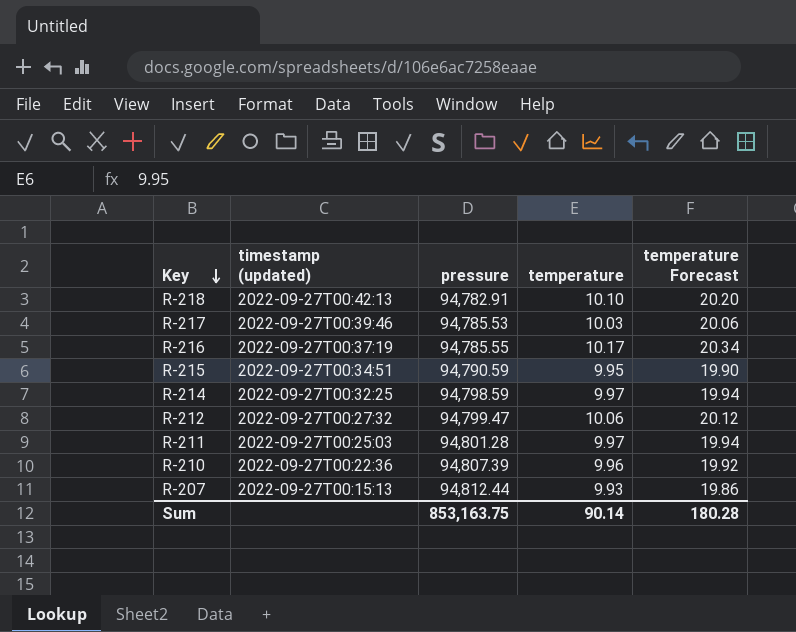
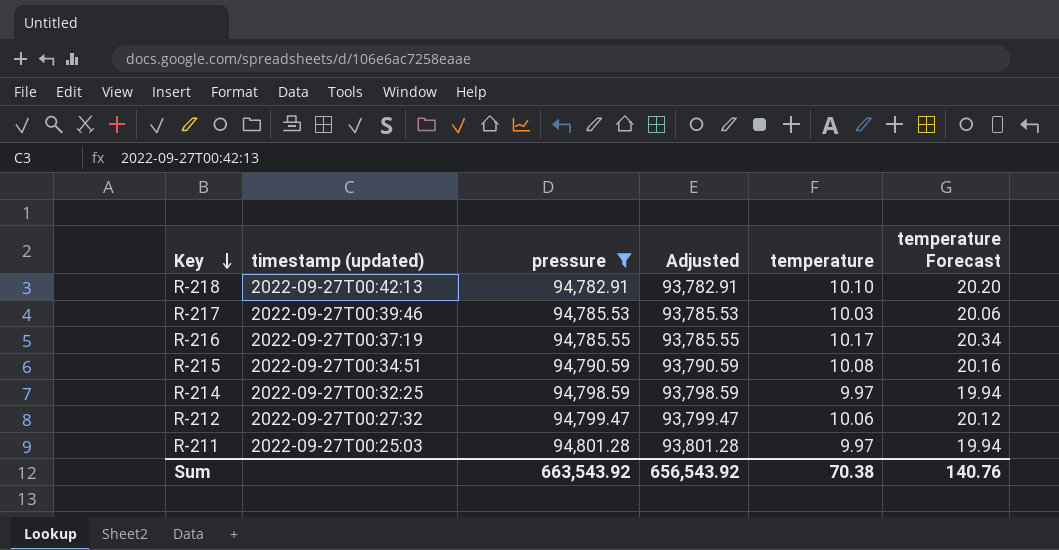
filter: none -> pressure <= 94,801.28
column Adjusted | formula: none -> [pressure] - 1000
R-215 | temperature: 9.95 -> 10.08
R-215 | temperature Forecast: 19.90 -> 20.16
Sum | pressure: 853,163.75 -> 663,543.92
Sum | temperature: 90.14 -> 70.38
Sum | temperature Forecast: 180.28 -> 140.76

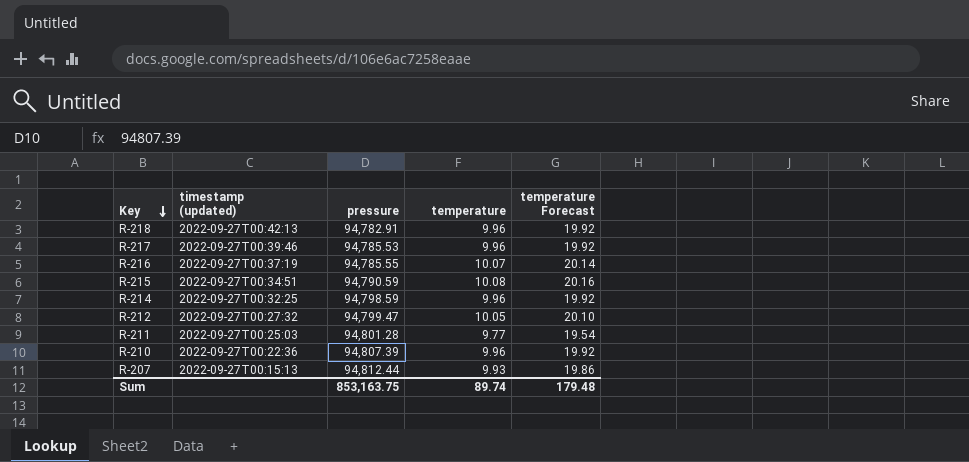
filter: pressure <= 94,801.28 -> none
column Adjusted | formula: [pressure] - 1000 -> none
R-218 | temperature: 10.10 -> 9.96
R-218 | temperature Forecast: 20.20 -> 19.92
R-217 | temperature: 10.03 -> 9.96
R-217 | temperature Forecast: 20.06 -> 19.92
R-216 | temperature: 10.17 -> 10.07
R-216 | temperature Forecast: 20.34 -> 20.14
R-214 | temperature: 9.97 -> 9.96
R-214 | temperature Forecast: 19.94 -> 19.92
R-212 | temperature: 10.06 -> 10.05
R-212 | temperature Forecast: 20.12 -> 20.10
R-211 | temperature: 9.97 -> 9.77
R-211 | temperature Forecast: 19.94 -> 19.54
Sum | pressure: 663,543.92 -> 853,163.75
Sum | temperature: 70.38 -> 89.74
Sum | temperature Forecast: 140.76 -> 179.48

